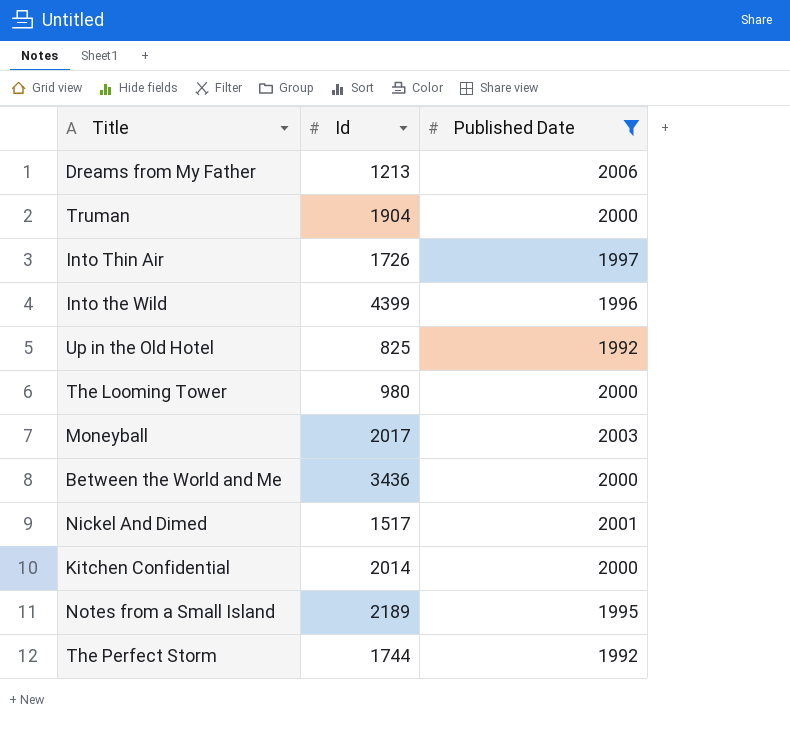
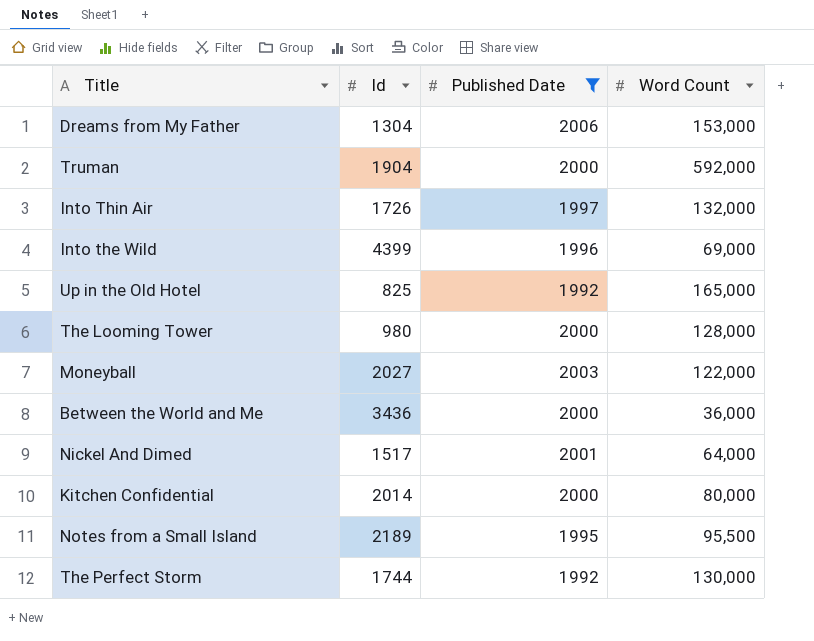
column Word Count | position: none -> 4
Dreams from My Father | Id: 1213 -> 1304
Moneyball | Id: 2017 -> 2027

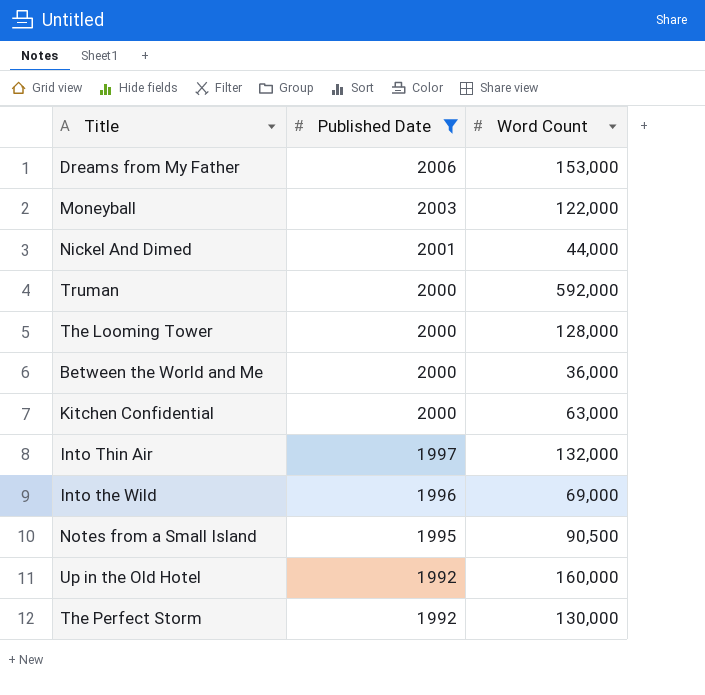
row order: none -> Published Date descending
column Id | position: 2 -> none
Nickel And Dimed | Word Count: 64,000 -> 44,000
Kitchen Confidential | Word Count: 80,000 -> 63,000
Notes from a Small Island | Word Count: 95,500 -> 90,500
Up in the Old Hotel | Word Count: 165,000 -> 160,000

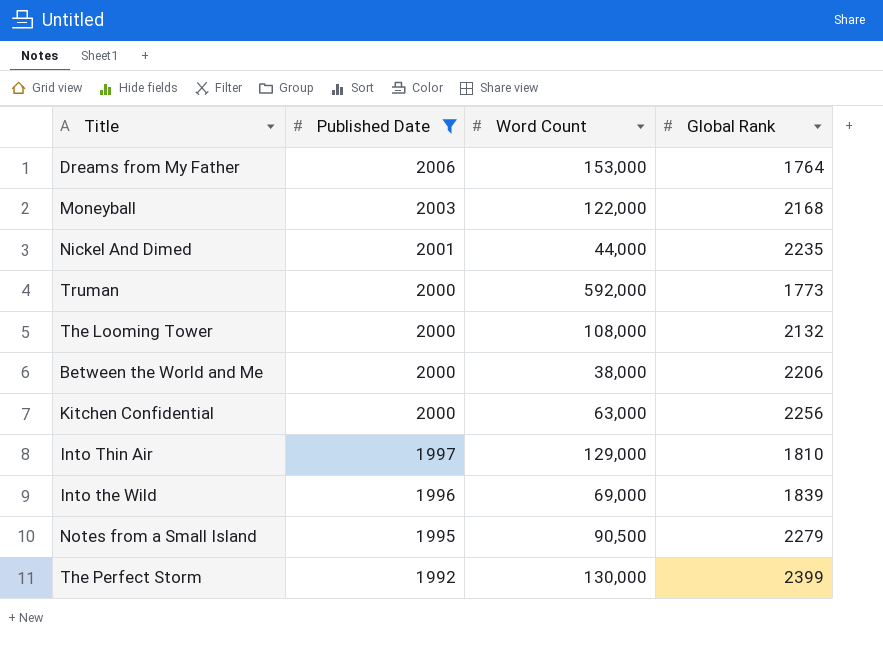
column Global Rank | position: none -> 4
row Up in the Old Hotel: 1992 | 160,000 -> none
The Looming Tower | Word Count: 128,000 -> 108,000
Between the World and Me | Word Count: 36,000 -> 38,000
Into Thin Air | Word Count: 132,000 -> 129,000

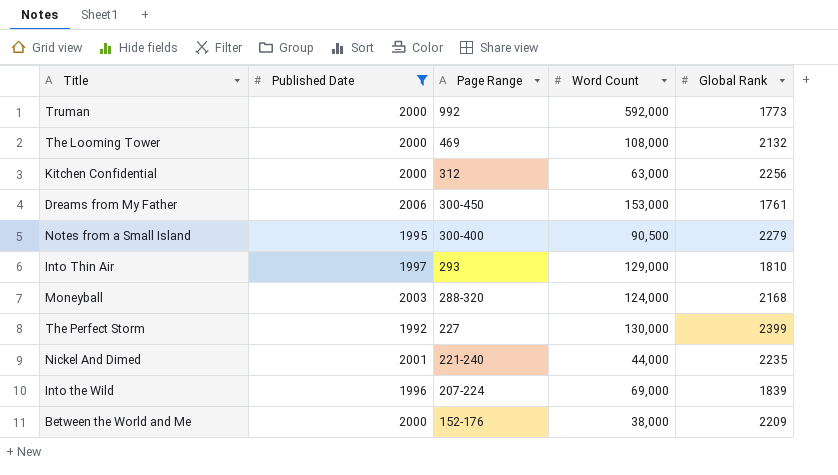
row order: Published Date descending -> Page Range descending
column Page Range | position: none -> 3
Dreams from My Father | Global Rank: 1764 -> 1761
Moneyball | Word Count: 122,000 -> 124,000
Between the World and Me | Global Rank: 2206 -> 2209

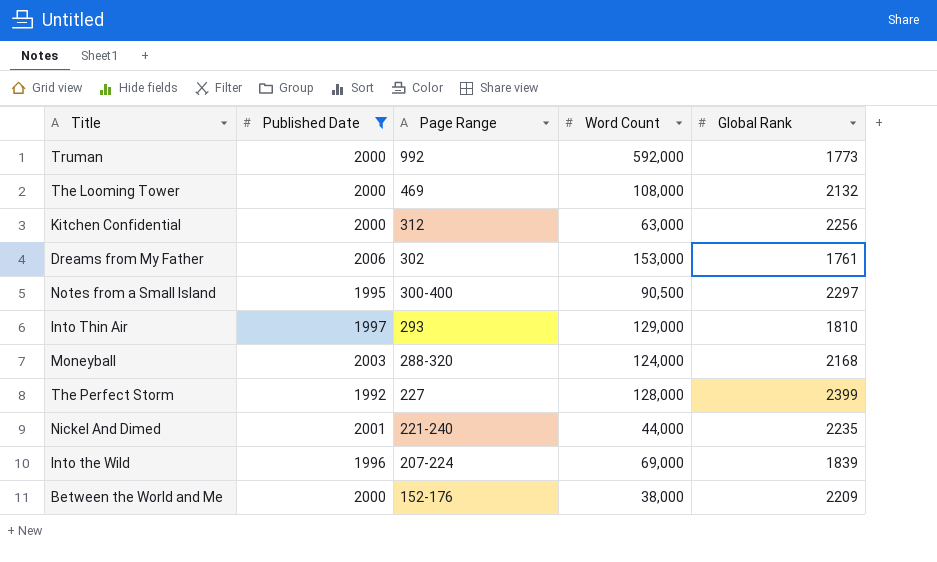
Dreams from My Father | Page Range: 300-450 -> 302
Notes from a Small Island | Global Rank: 2279 -> 2297
The Perfect Storm | Word Count: 130,000 -> 128,000

